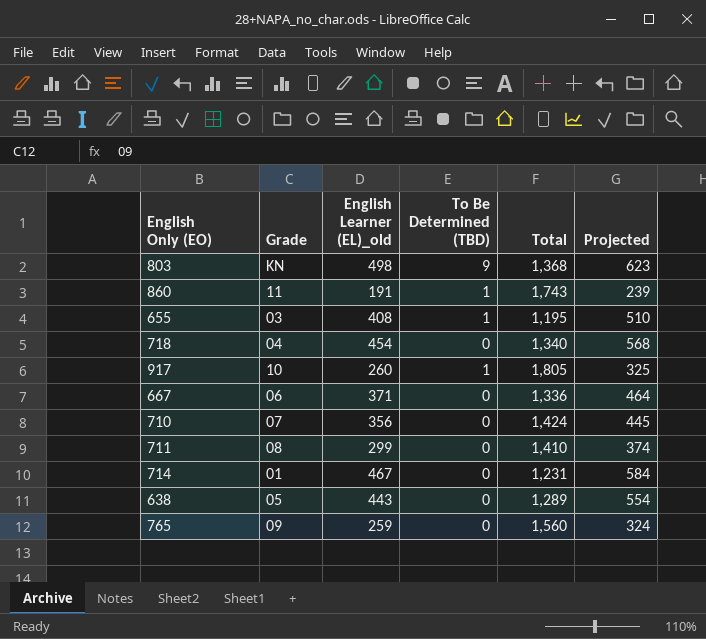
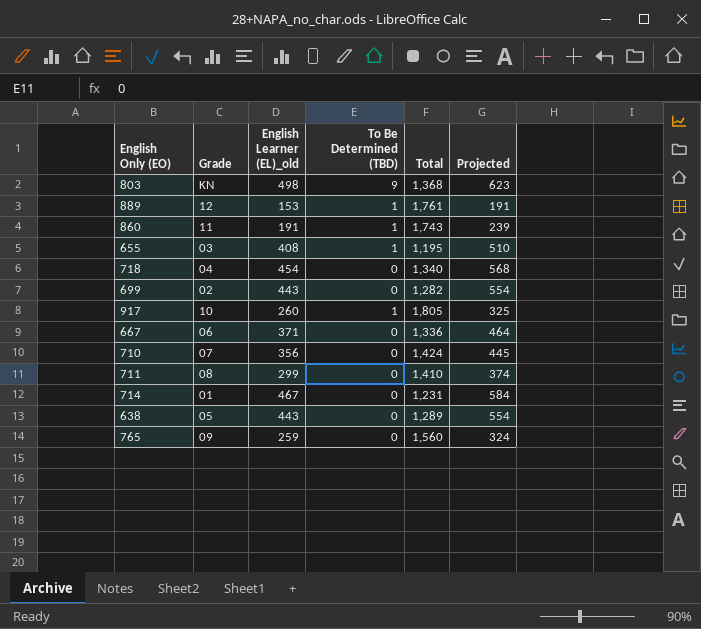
row 889: none -> 12 | 153 | 1 | 1,761 | 191
row 699: none -> 02 | 443 | 0 | 1,282 | 554

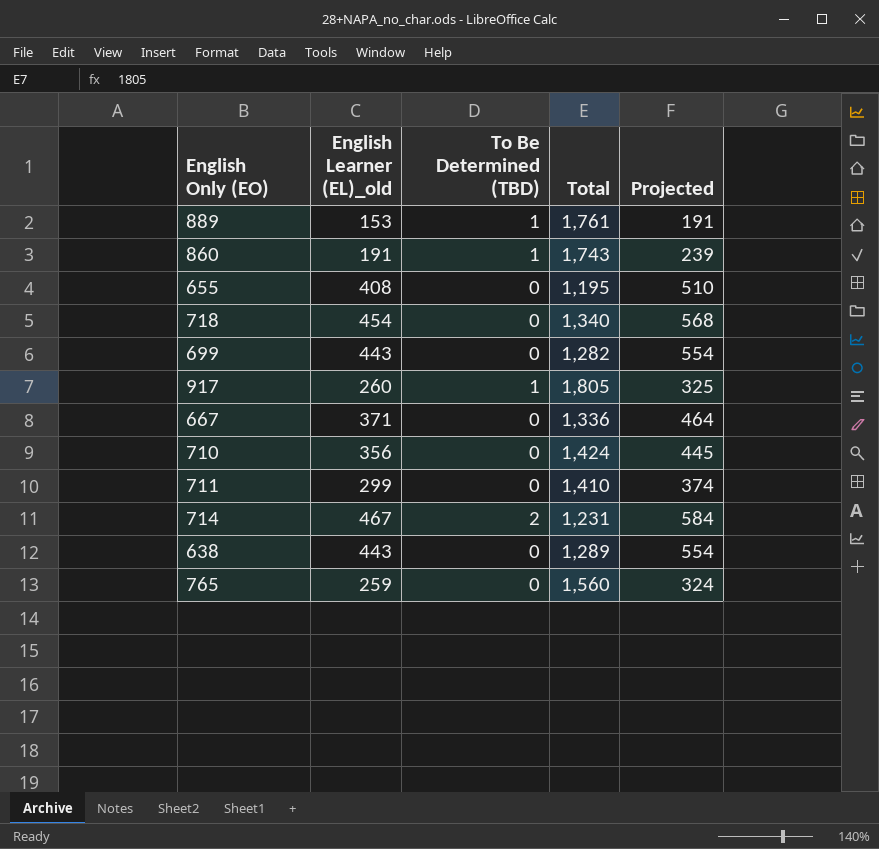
column Grade | position: 2 -> none
row 803: KN | 498 | 9 | 1,368 | 623 -> none
655 | To Be Determined (TBD): 1 -> 0
714 | To Be Determined (TBD): 0 -> 2

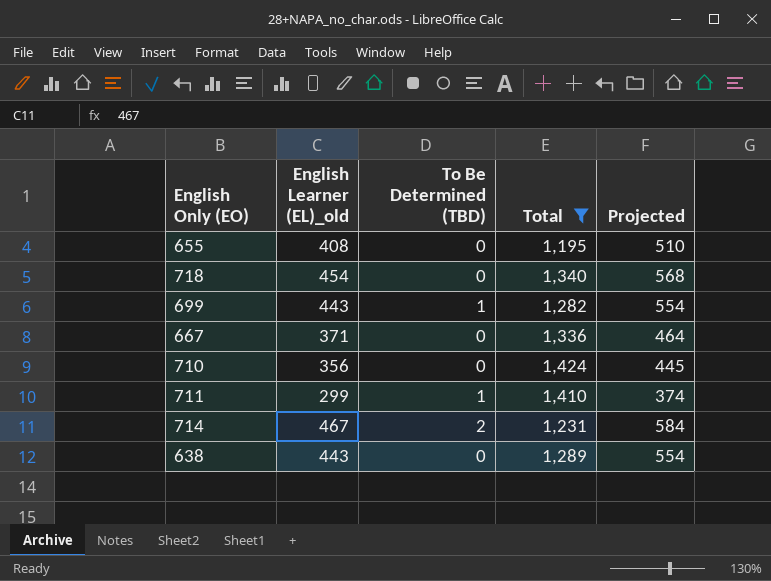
filter: none -> Total <= 1,424
699 | To Be Determined (TBD): 0 -> 1
711 | To Be Determined (TBD): 0 -> 1

